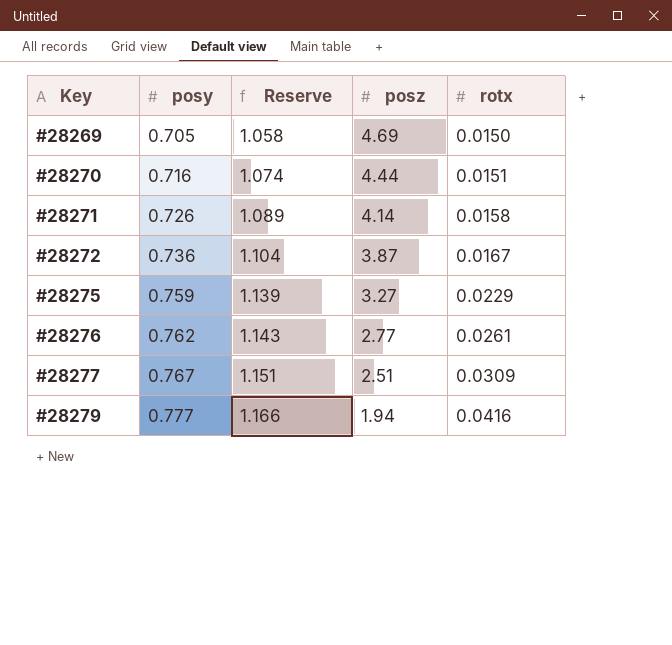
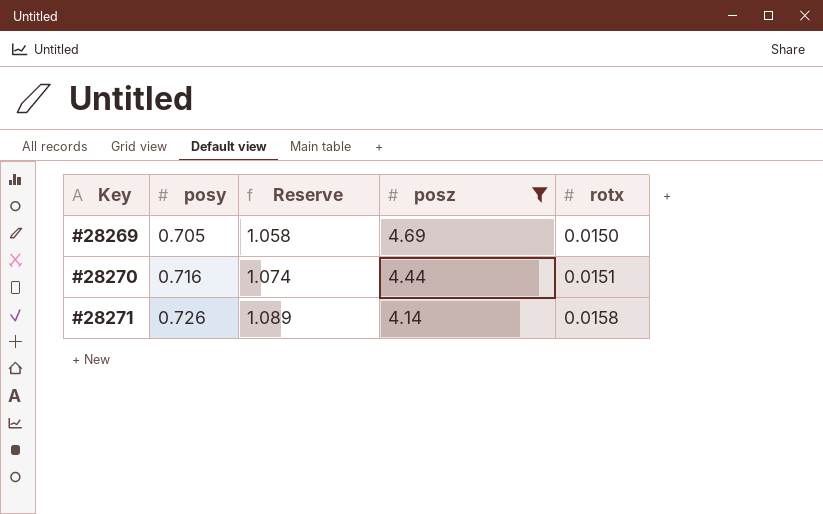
filter: none -> posz >= 4.14

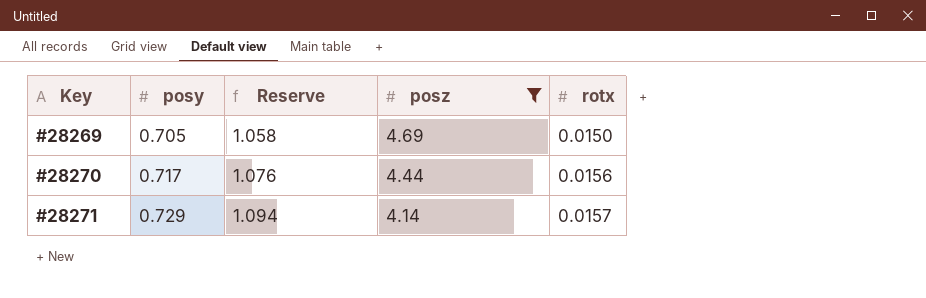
#28270 | posy: 0.716 -> 0.717
#28270 | Reserve: 1.074 -> 1.076
#28270 | rotx: 0.0151 -> 0.0156
#28271 | posy: 0.726 -> 0.729
#28271 | Reserve: 1.089 -> 1.094
#28271 | rotx: 0.0158 -> 0.0157

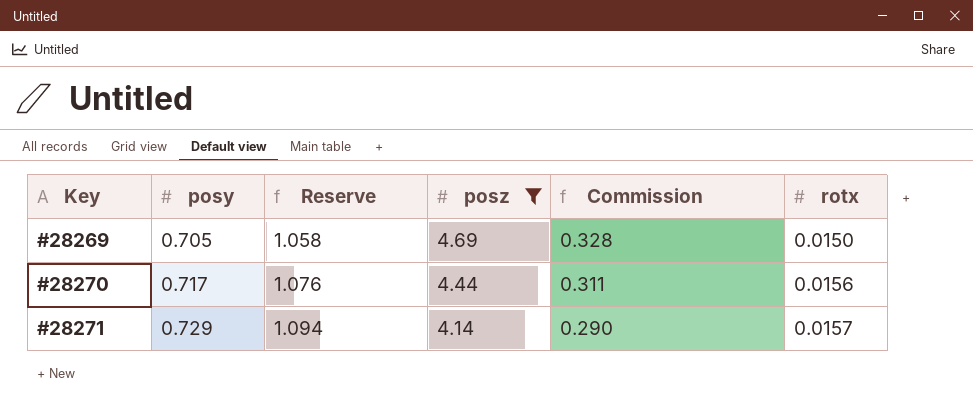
column Commission | formula: none -> [posz] * 0.07

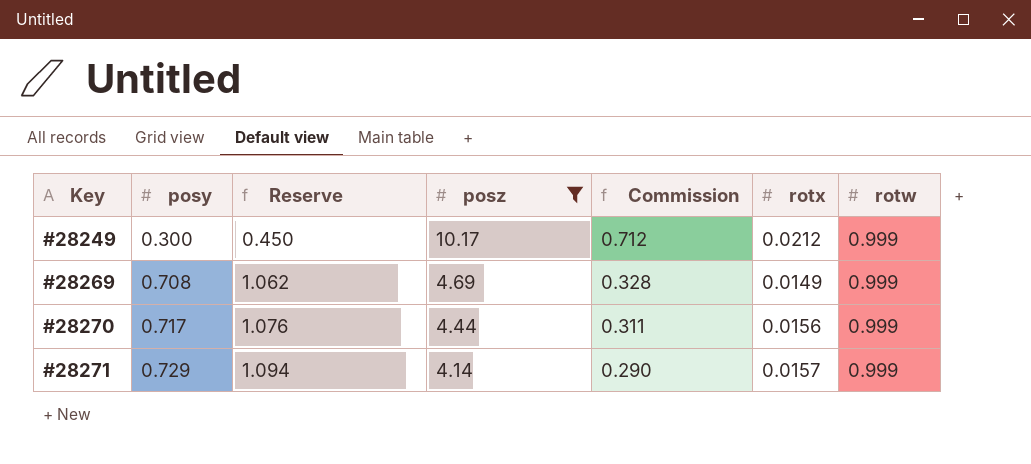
column rotw | position: none -> 7
row #28249: none -> 0.300 | 0.450 | 10.17 | 0.712 | 0.0212 | 0.999
#28269 | posy: 0.705 -> 0.708
#28269 | Reserve: 1.058 -> 1.062
#28269 | rotx: 0.0150 -> 0.0149

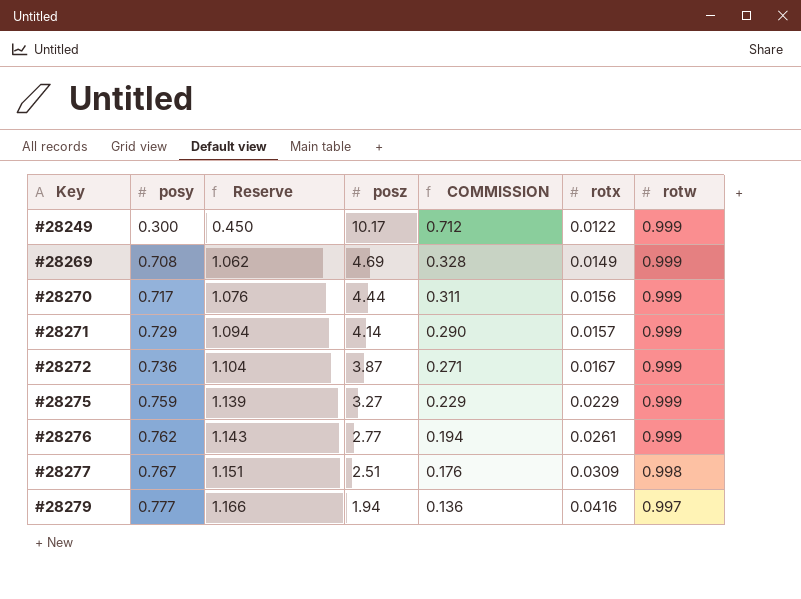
filter: posz >= 4.14 -> none
column name: Commission -> COMMISSION
#28249 | rotx: 0.0212 -> 0.0122

